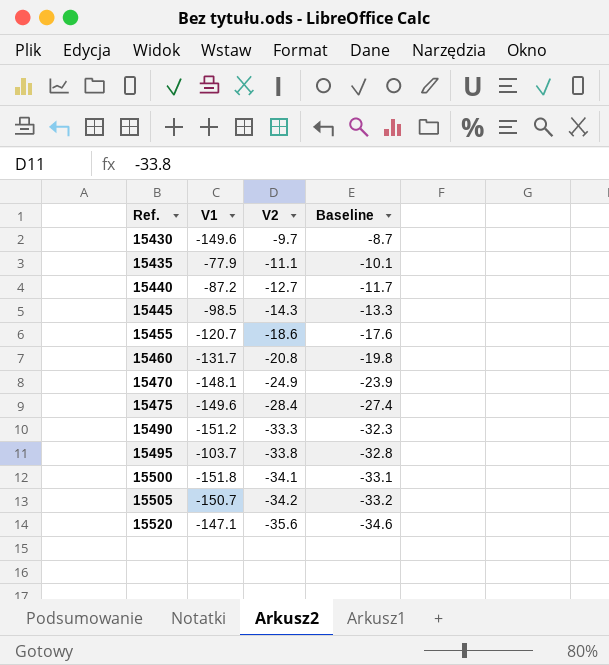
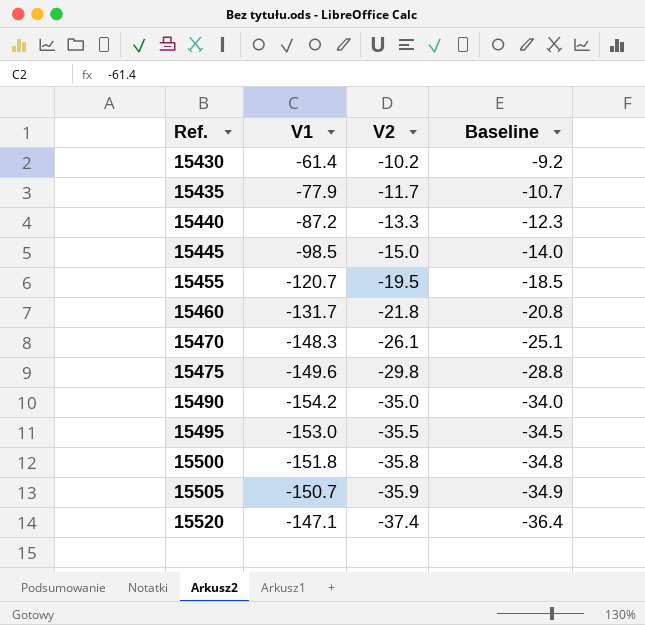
15430 | V1: -149.6 -> -61.4
15430 | V2: -9.7 -> -10.2
15430 | Baseline: -8.7 -> -9.2
15435 | V2: -11.1 -> -11.7
15435 | Baseline: -10.1 -> -10.7
15440 | V2: -12.7 -> -13.3
15440 | Baseline: -11.7 -> -12.3
15445 | V2: -14.3 -> -15.0
15445 | Baseline: -13.3 -> -14.0
15455 | V2: -18.6 -> -19.5
15455 | Baseline: -17.6 -> -18.5
15460 | V2: -20.8 -> -21.8
15460 | Baseline: -19.8 -> -20.8
15470 | V1: -148.1 -> -148.3
15470 | V2: -24.9 -> -26.1
15470 | Baseline: -23.9 -> -25.1
15475 | V2: -28.4 -> -29.8
15475 | Baseline: -27.4 -> -28.8
15490 | V1: -151.2 -> -154.2
15490 | V2: -33.3 -> -35.0
15490 | Baseline: -32.3 -> -34.0
15495 | V1: -103.7 -> -153.0
15495 | V2: -33.8 -> -35.5
15495 | Baseline: -32.8 -> -34.5
15500 | V2: -34.1 -> -35.8
15500 | Baseline: -33.1 -> -34.8
15505 | V2: -34.2 -> -35.9
15505 | Baseline: -33.2 -> -34.9
15520 | V2: -35.6 -> -37.4
15520 | Baseline: -34.6 -> -36.4

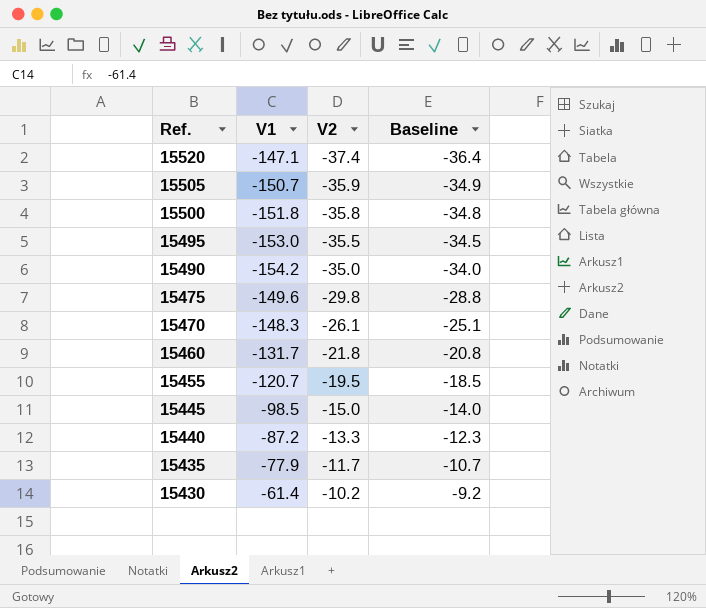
row order: Ref. ascending -> Ref. descending

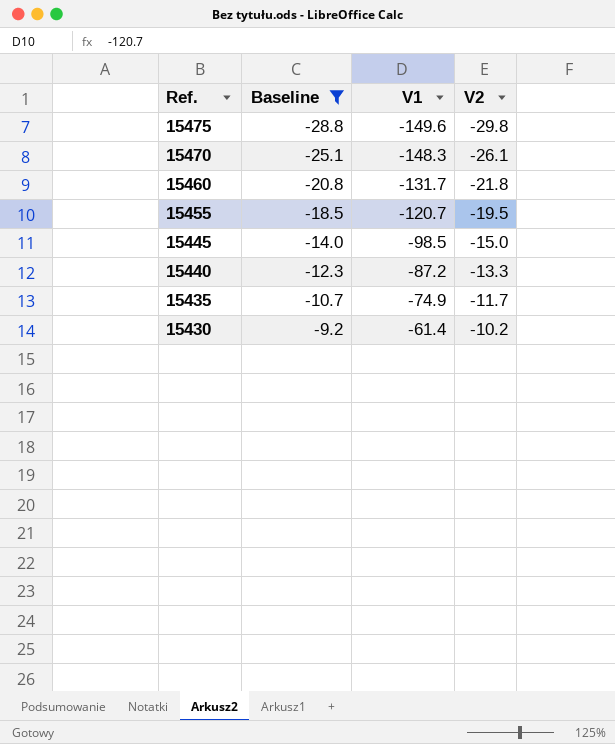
filter: none -> Baseline >= -28.8
column Baseline | position: 4 -> 2
15435 | V1: -77.9 -> -74.9

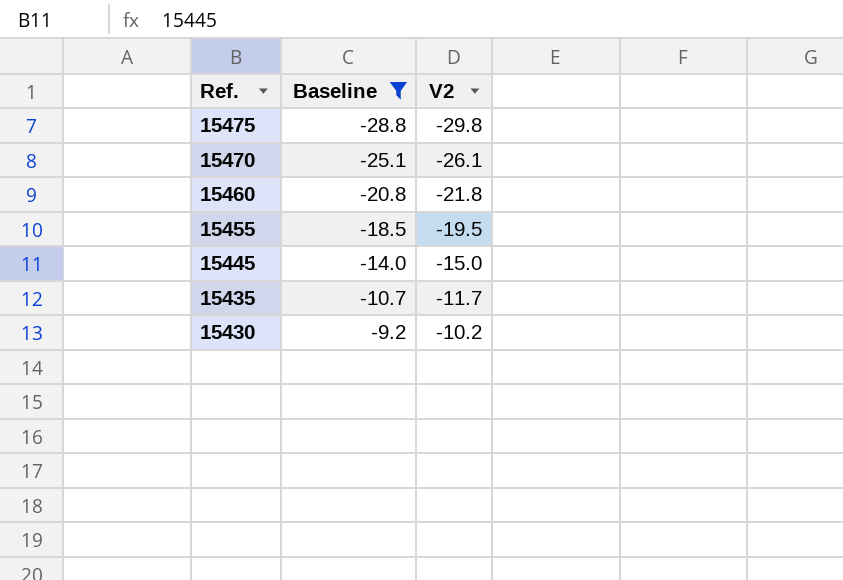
column V1 | position: 3 -> none
row 15440: -12.3 | -87.2 | -13.3 -> none

